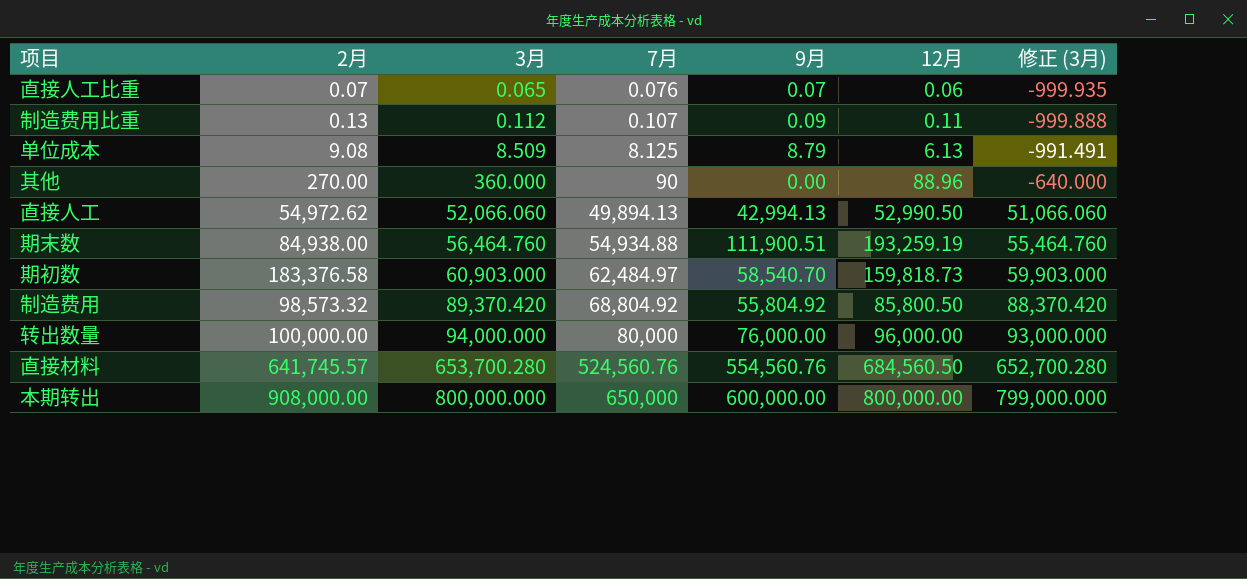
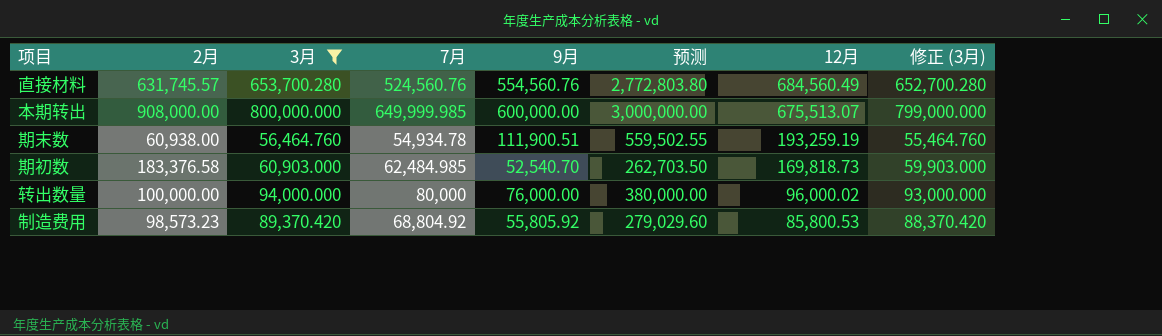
filter: none -> 3月 >= 56,464.760
row order: 3月 ascending -> 12月 descending
column 预测 | formula: none -> [9月] * 5
直接材料 | 2月: 641,745.57 -> 631,745.57
直接材料 | 12月: 684,560.50 -> 684,560.49
本期转出 | 7月: 650,000 -> 649,999.985
本期转出 | 12月: 800,000.00 -> 675,513.07
期末数 | 2月: 84,938.00 -> 60,938.00
期末数 | 7月: 54,934.88 -> 54,934.78
期初数 | 7月: 62,484.97 -> 62,484.985
期初数 | 9月: 58,540.70 -> 52,540.70
期初数 | 12月: 159,818.73 -> 169,818.73
转出数量 | 12月: 96,000.00 -> 96,000.02
制造费用 | 2月: 98,573.32 -> 98,573.23
制造费用 | 9月: 55,804.92 -> 55,805.92
制造费用 | 12月: 85,800.50 -> 85,800.53

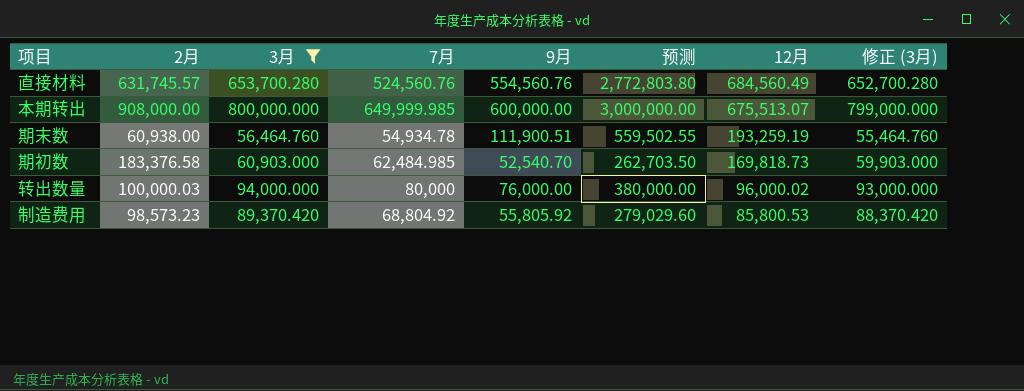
转出数量 | 2月: 100,000.00 -> 100,000.03

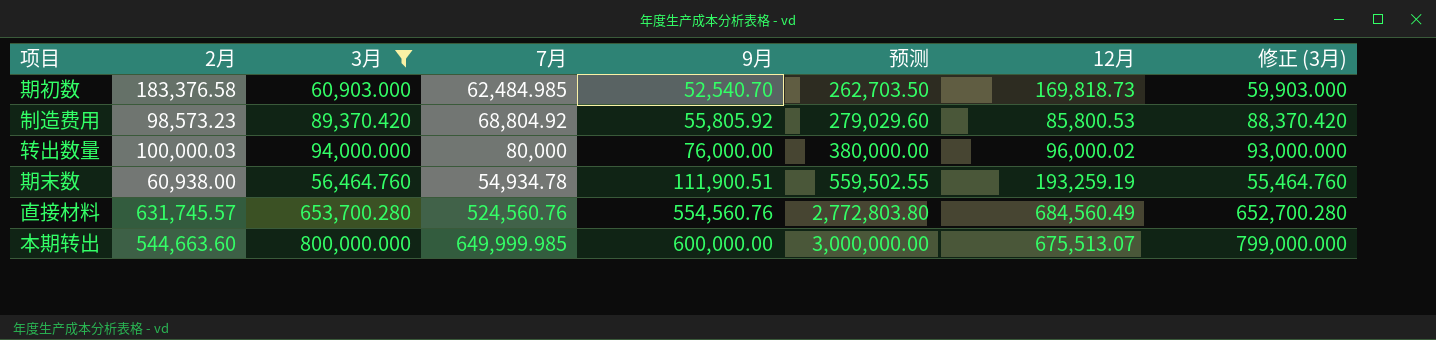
row order: 12月 descending -> 9月 ascending
本期转出 | 2月: 908,000.00 -> 544,663.60

